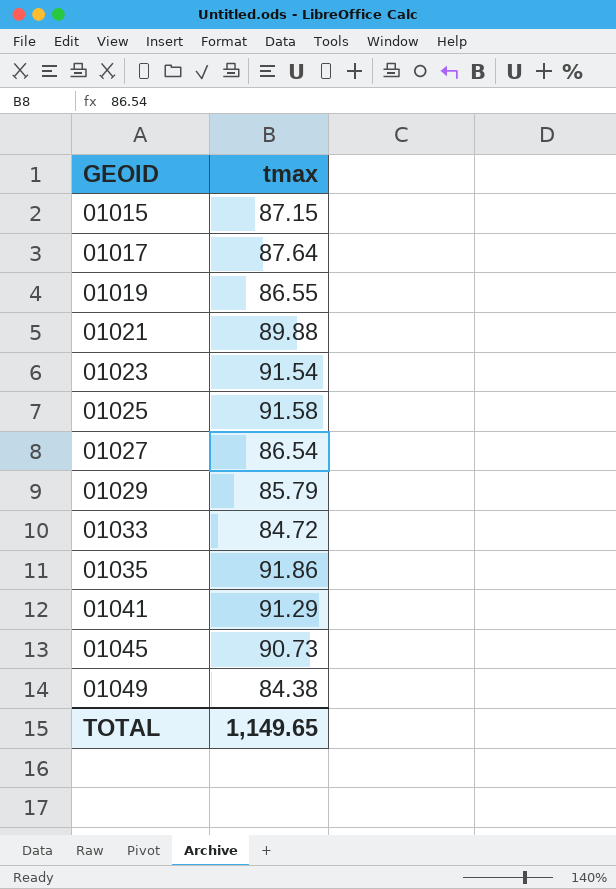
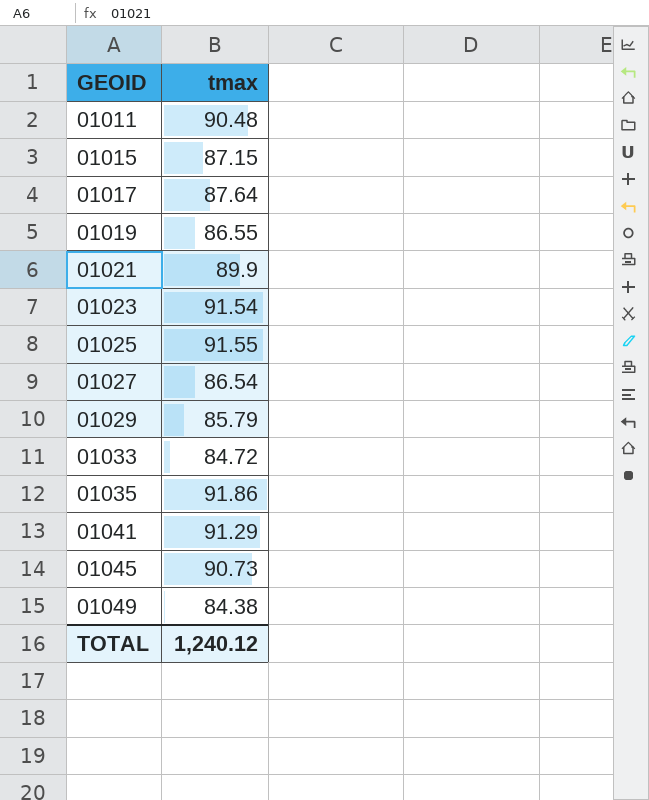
row 01011: none -> 90.48
01021 | tmax: 89.88 -> 89.9
01025 | tmax: 91.58 -> 91.55
TOTAL | tmax: 1,149.65 -> 1,240.12

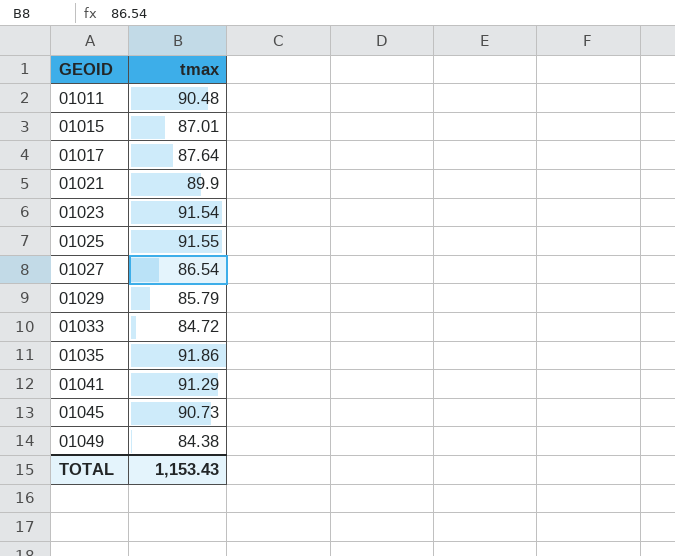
row 01019: 86.55 -> none
01015 | tmax: 87.15 -> 87.01
TOTAL | tmax: 1,240.12 -> 1,153.43

